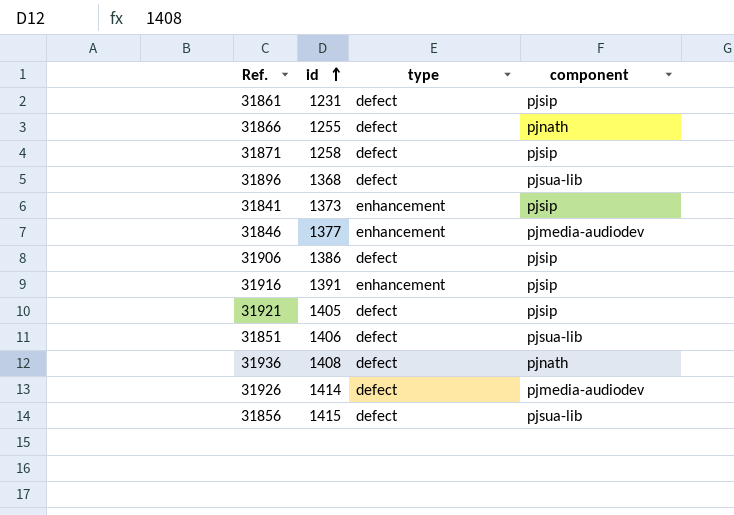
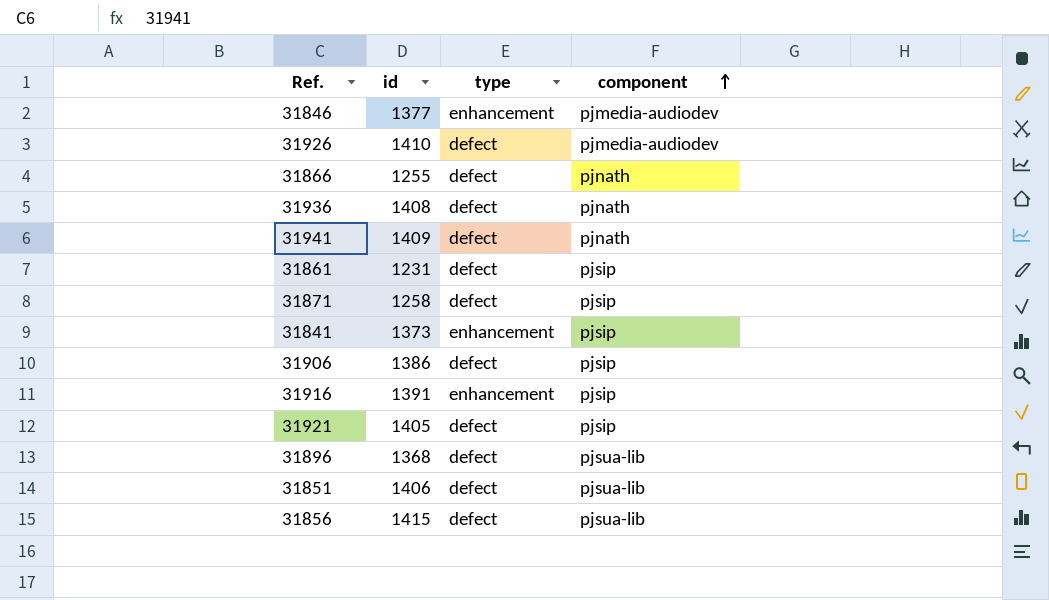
row order: id ascending -> component ascending
31926 | id: 1414 -> 1410
row 31941: none -> 1409 | defect | pjnath

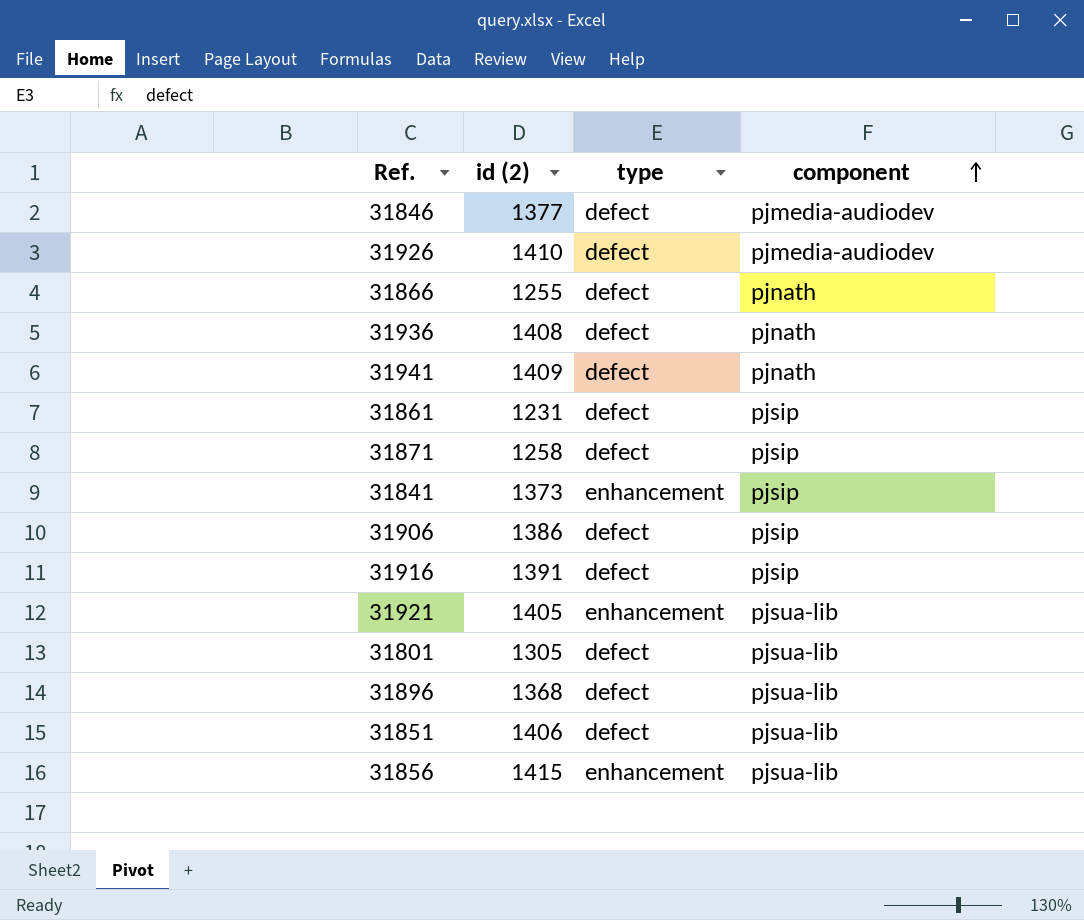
column name: id -> id (2)
31846 | type: enhancement -> defect
31916 | type: enhancement -> defect
31921 | type: defect -> enhancement
31921 | component: pjsip -> pjsua-lib
row 31801: none -> 1305 | defect | pjsua-lib
31856 | type: defect -> enhancement

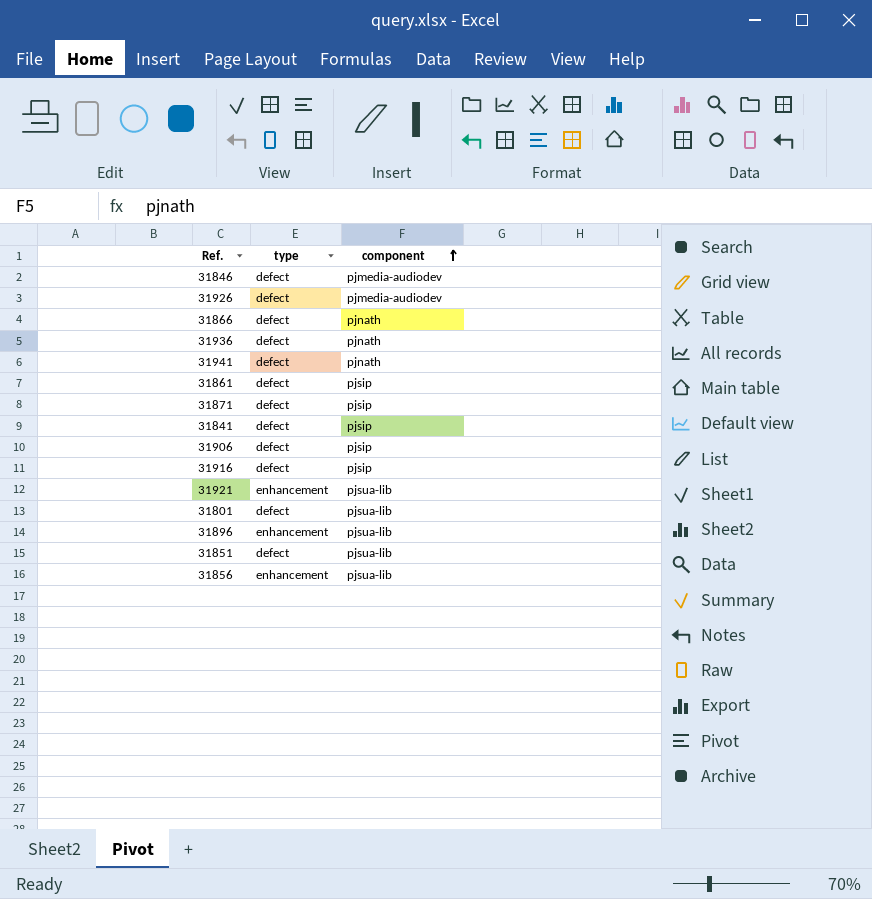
column id (2) | position: 2 -> none
31841 | type: enhancement -> defect
31896 | type: defect -> enhancement

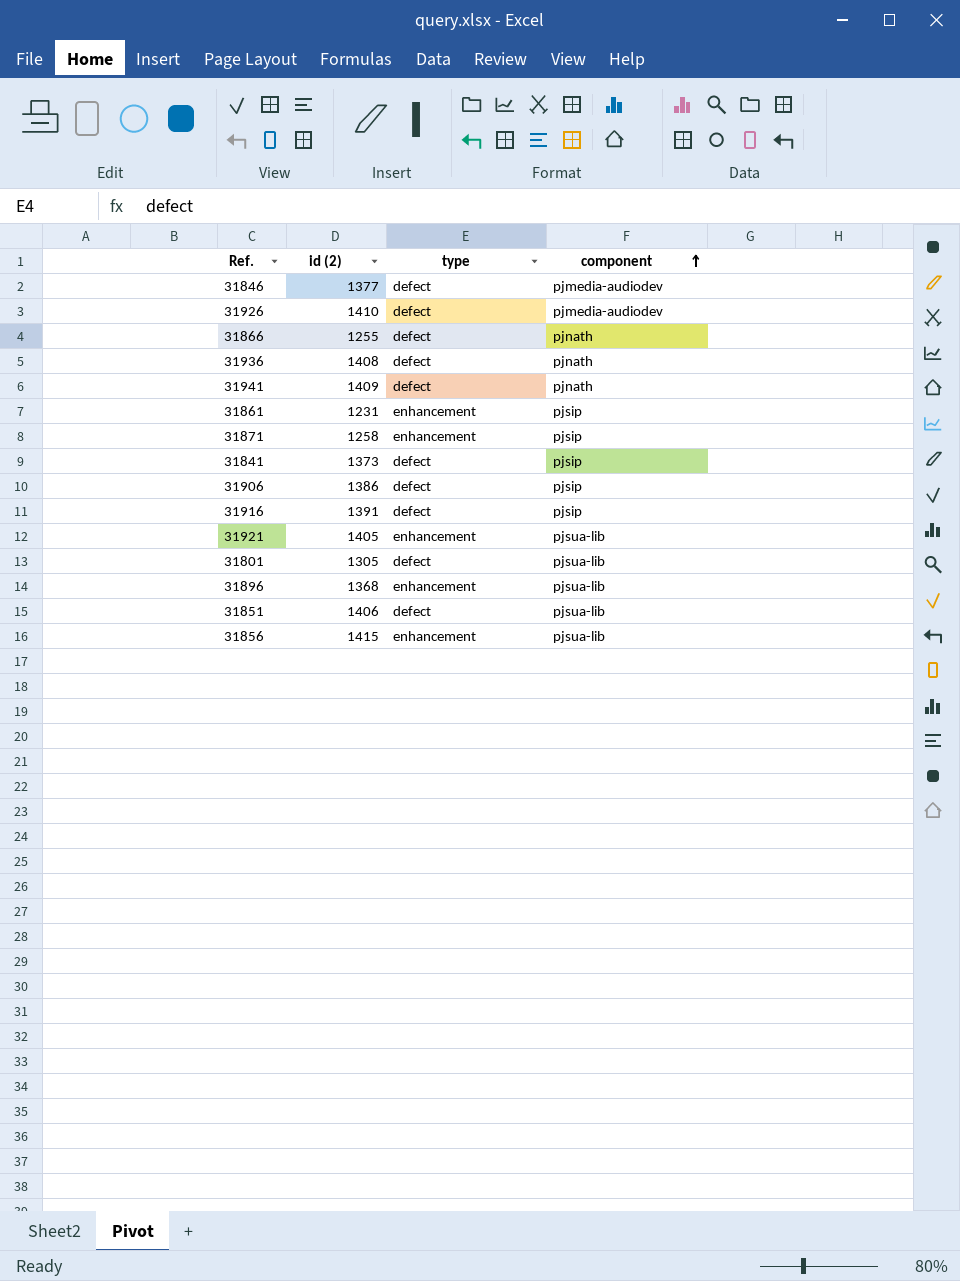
column id (2) | position: none -> 2
31861 | type: defect -> enhancement
31871 | type: defect -> enhancement

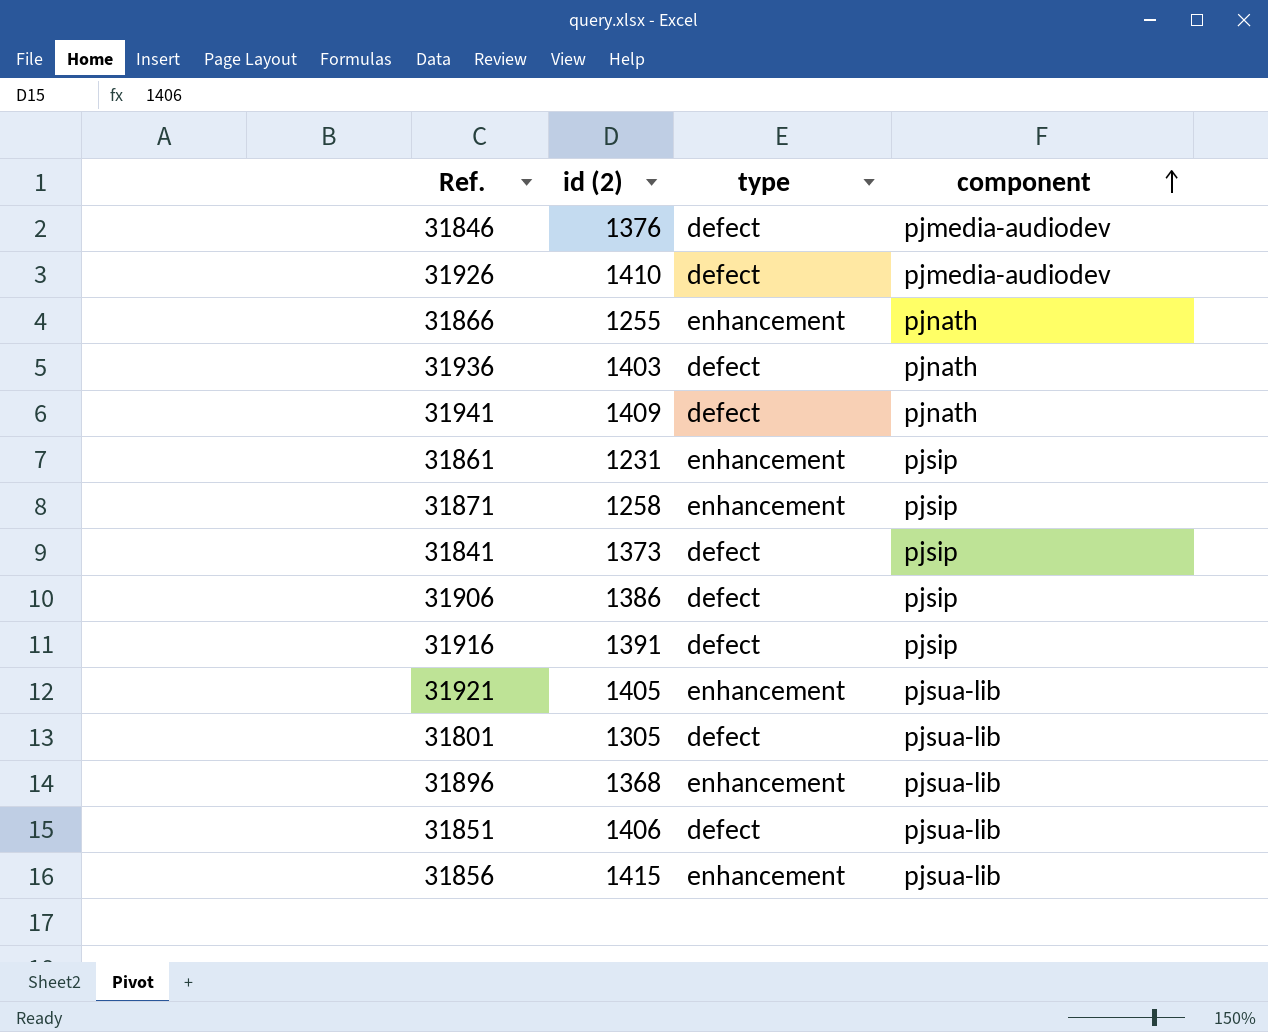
31846 | id (2): 1377 -> 1376
31866 | type: defect -> enhancement
31936 | id (2): 1408 -> 1403

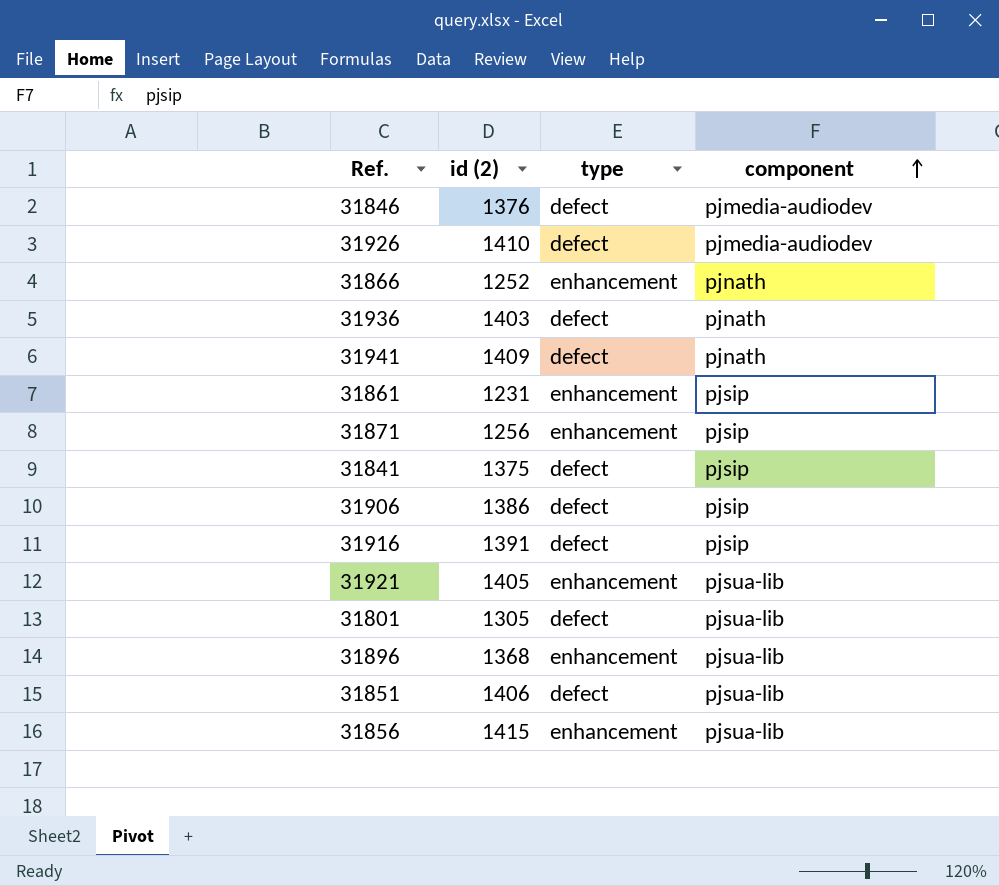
31866 | id (2): 1255 -> 1252
31871 | id (2): 1258 -> 1256
31841 | id (2): 1373 -> 1375

